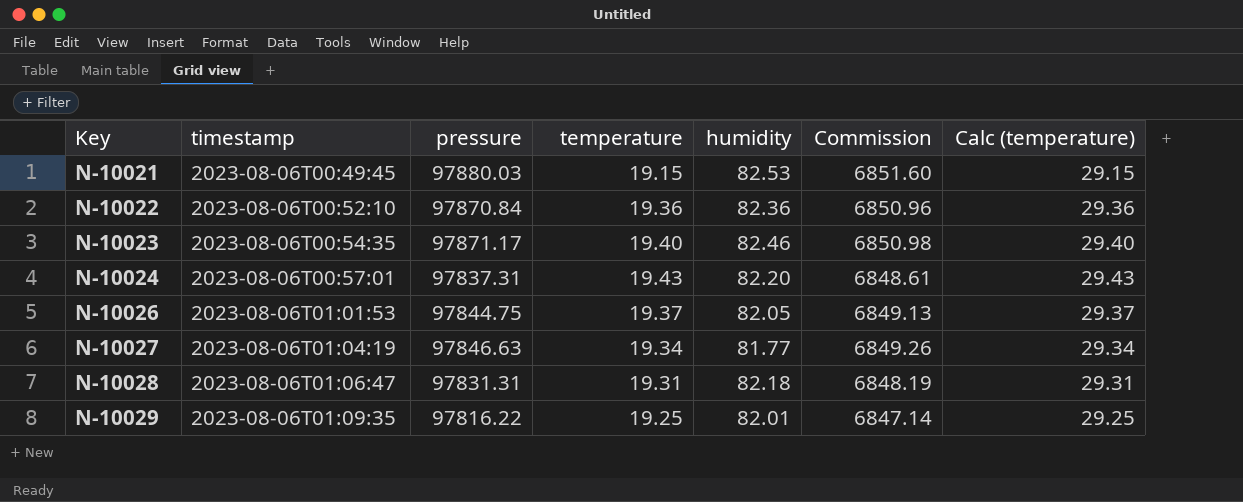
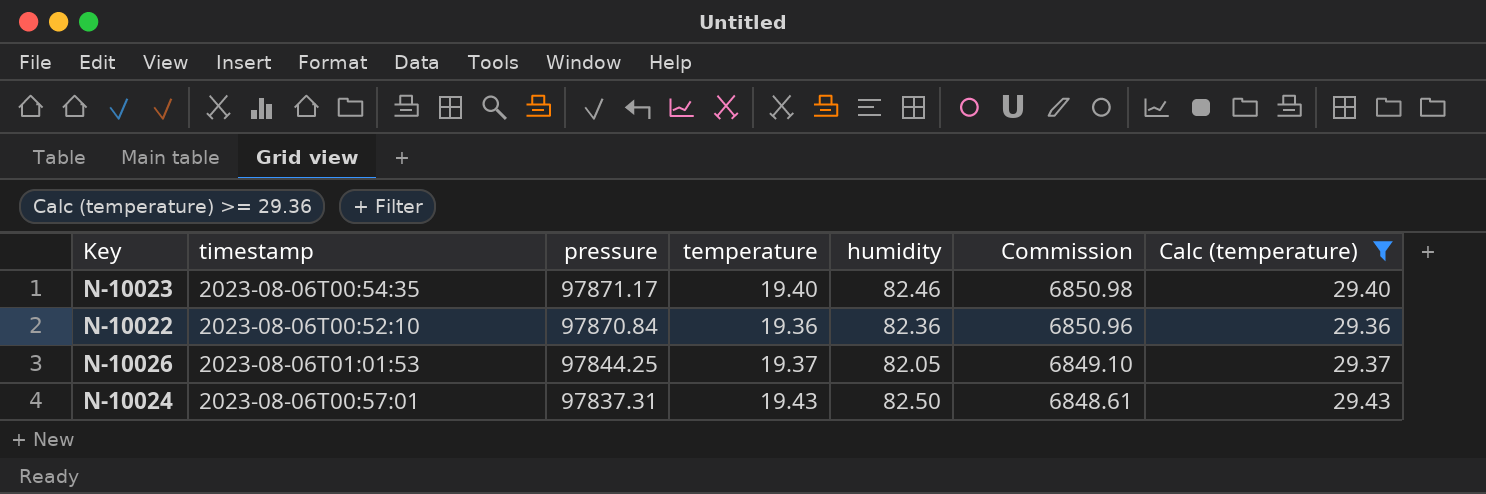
filter: none -> Calc (temperature) >= 29.36
row order: Key ascending -> pressure descending
N-10026 | pressure: 97844.75 -> 97844.25
N-10026 | Commission: 6849.13 -> 6849.10
N-10024 | humidity: 82.20 -> 82.50

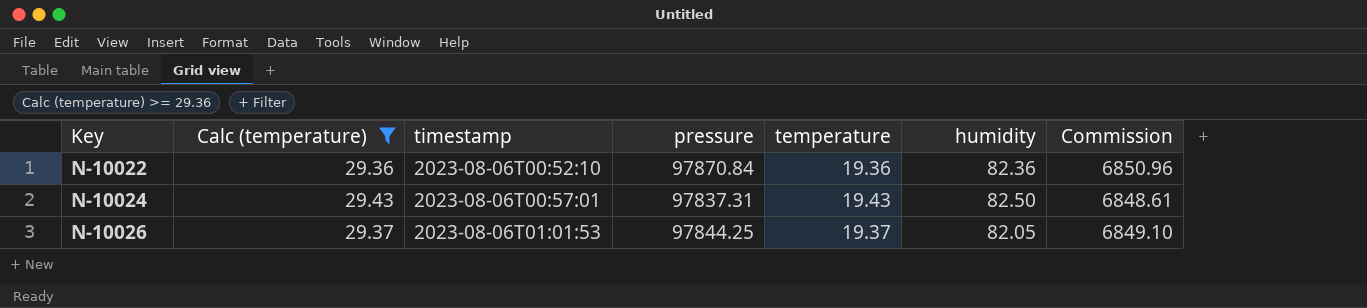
row order: pressure descending -> Key ascending
column Calc (temperature) | position: 7 -> 2
row N-10023: 2023-08-06T00:54:35 | 97871.17 | 19.40 | 82.46 | 6850.98 | 29.40 -> none

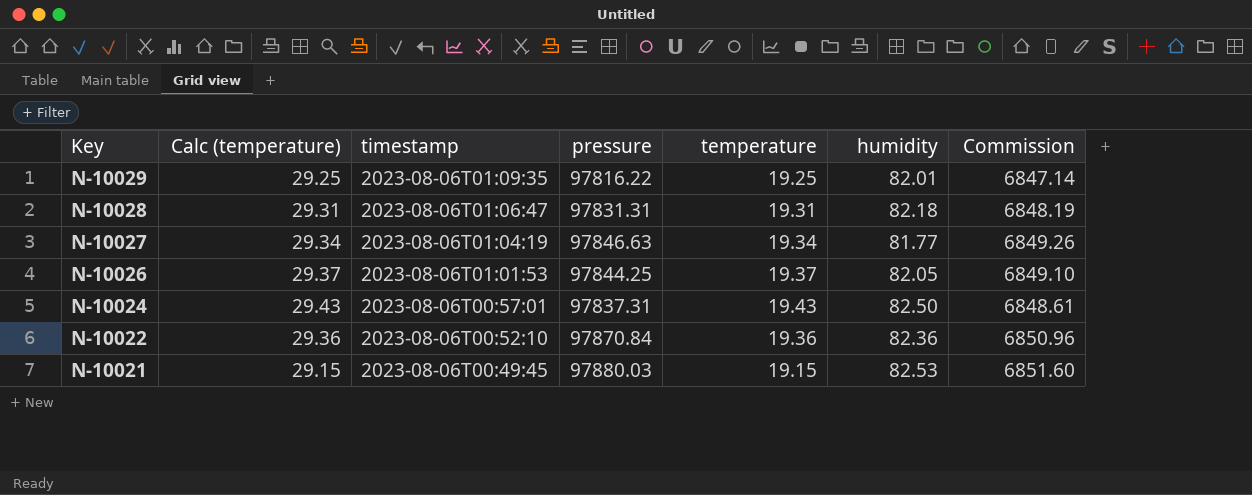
filter: Calc (temperature) >= 29.36 -> none
row order: Key ascending -> Key descending

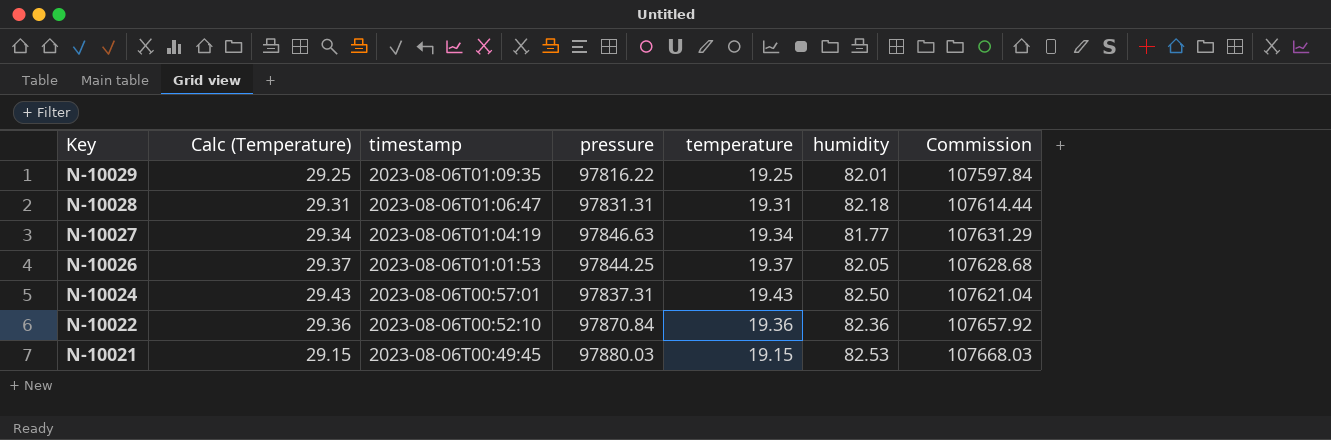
column name: Calc (temperature) -> Calc (Temperature)
column Commission | formula: [pressure] * 0.07 -> [pressure] * 1.1

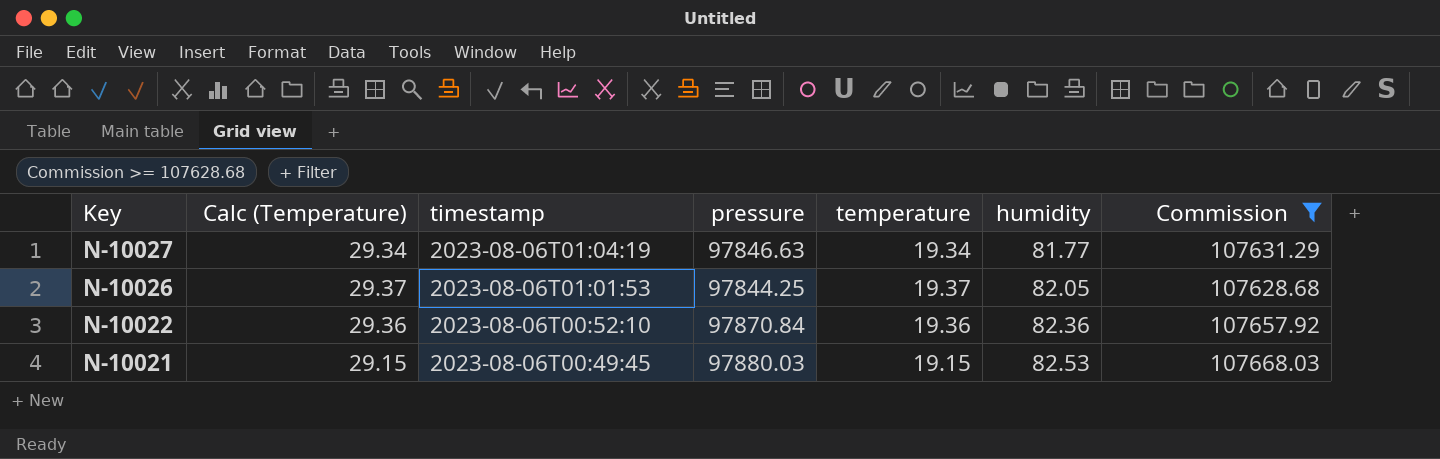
filter: none -> Commission >= 107628.68

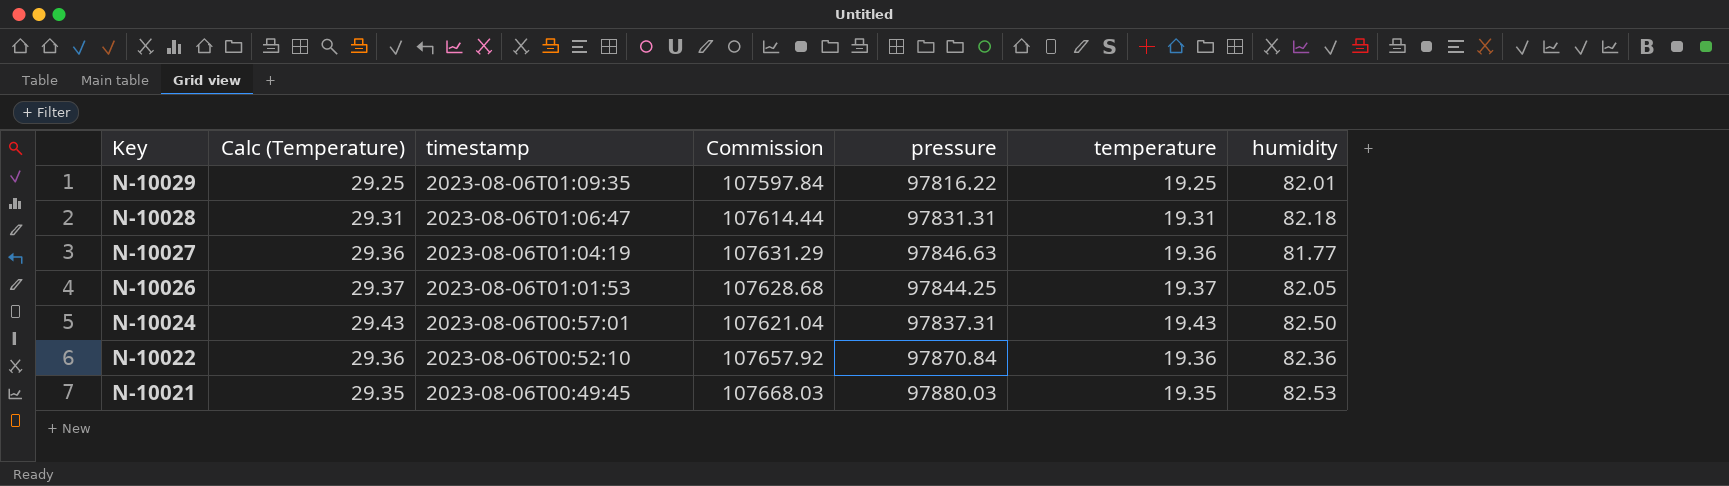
filter: Commission >= 107628.68 -> none
column Commission | position: 7 -> 4
N-10027 | Calc (Temperature): 29.34 -> 29.36
N-10027 | temperature: 19.34 -> 19.36
N-10021 | Calc (Temperature): 29.15 -> 29.35
N-10021 | temperature: 19.15 -> 19.35

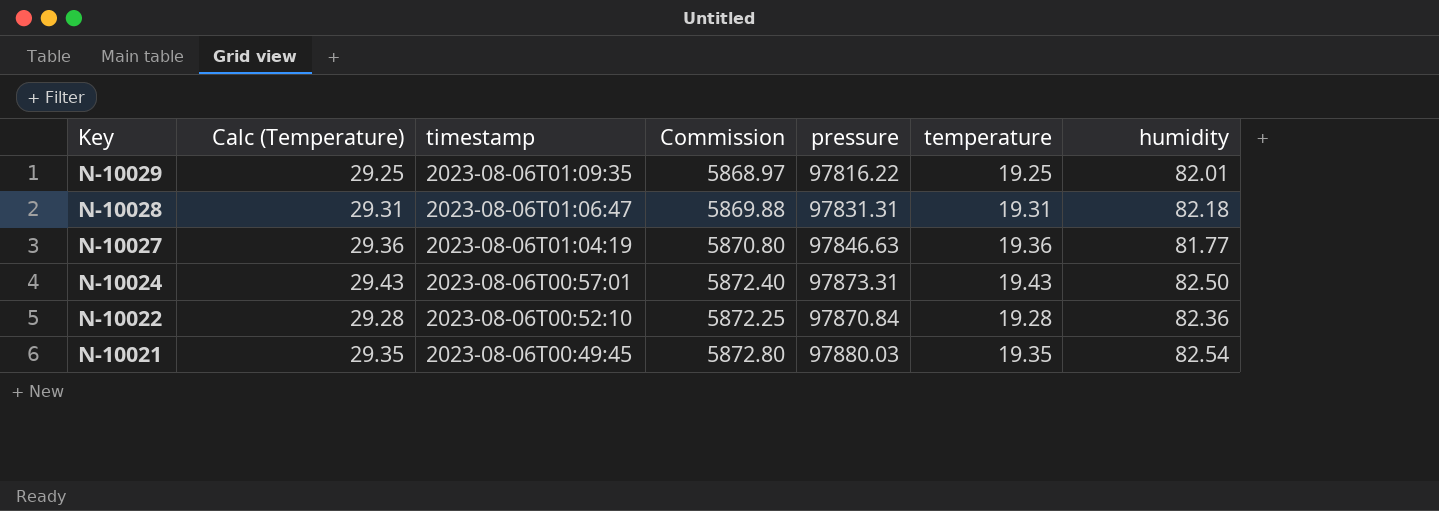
column Commission | formula: [pressure] * 1.1 -> [pressure] * 0.06
row N-10026: 29.37 | 2023-08-06T01:01:53 | 107628.68 | 97844.25 | 19.37 | 82.05 -> none
N-10024 | pressure: 97837.31 -> 97873.31
N-10022 | Calc (Temperature): 29.36 -> 29.28
N-10022 | temperature: 19.36 -> 19.28
N-10021 | humidity: 82.53 -> 82.54

